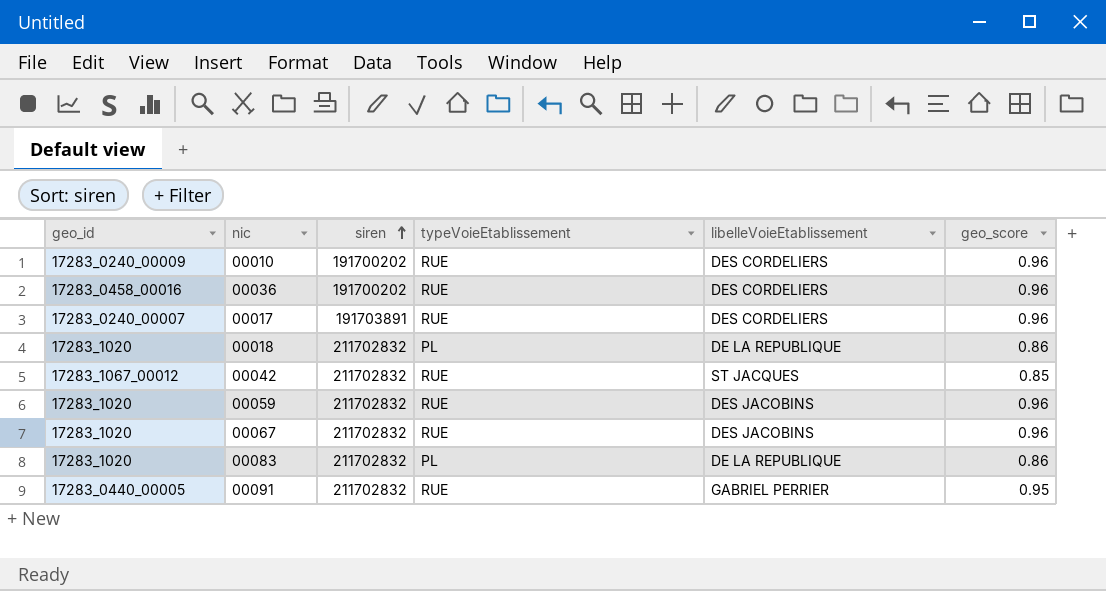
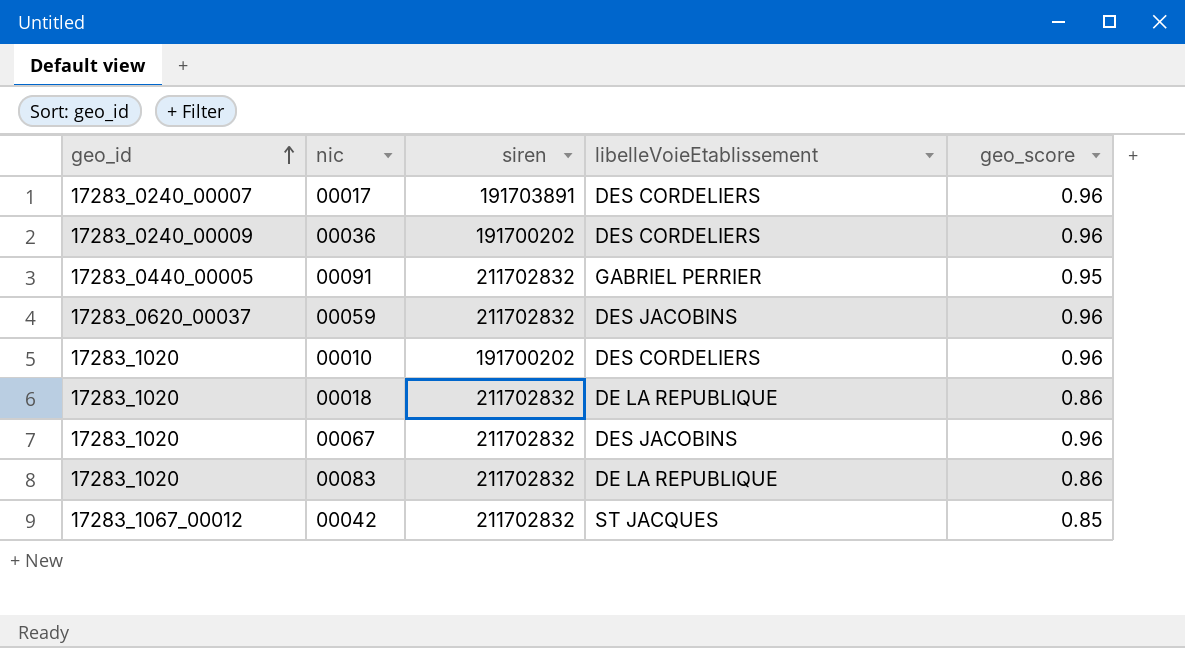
row order: siren ascending -> geo_id ascending
column typeVoieEtablissement | position: 4 -> none
00036 | geo_id: 17283_0458_00016 -> 17283_0240_00009
00059 | geo_id: 17283_1020 -> 17283_0620_00037
00010 | geo_id: 17283_0240_00009 -> 17283_1020

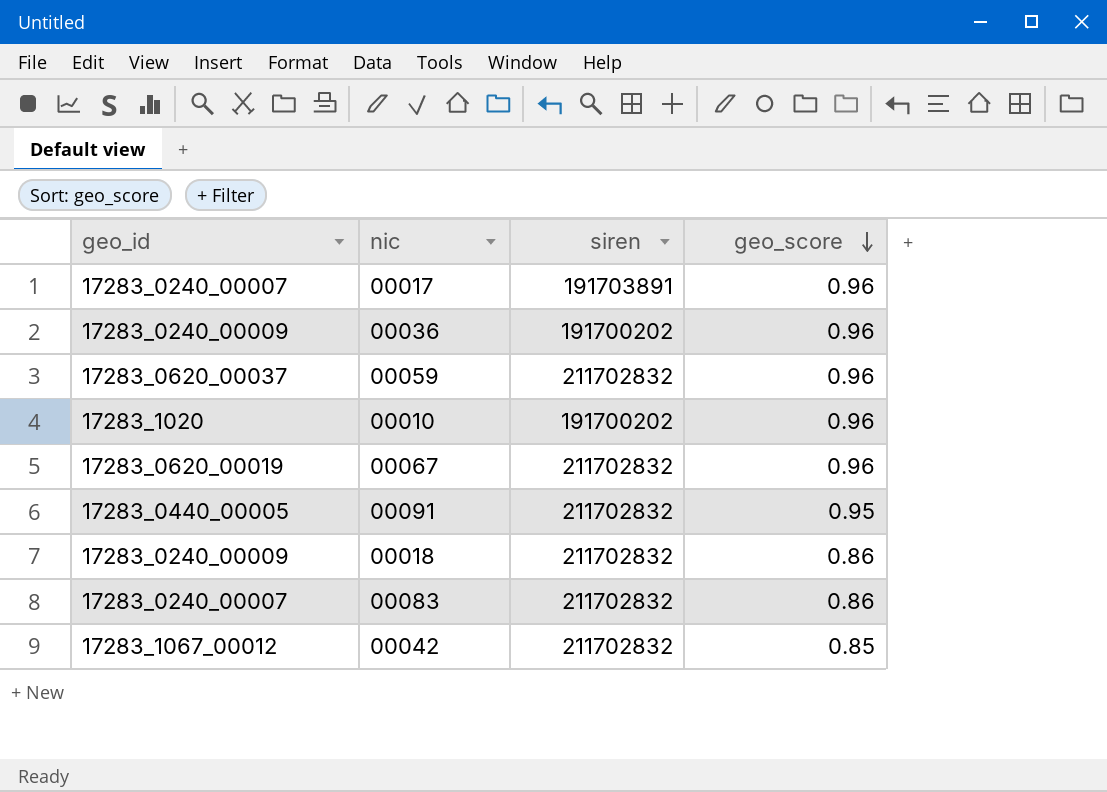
row order: geo_id ascending -> geo_score descending
column libelleVoieEtablissement | position: 4 -> none
00067 | geo_id: 17283_1020 -> 17283_0620_00019
00018 | geo_id: 17283_1020 -> 17283_0240_00009
00083 | geo_id: 17283_1020 -> 17283_0240_00007

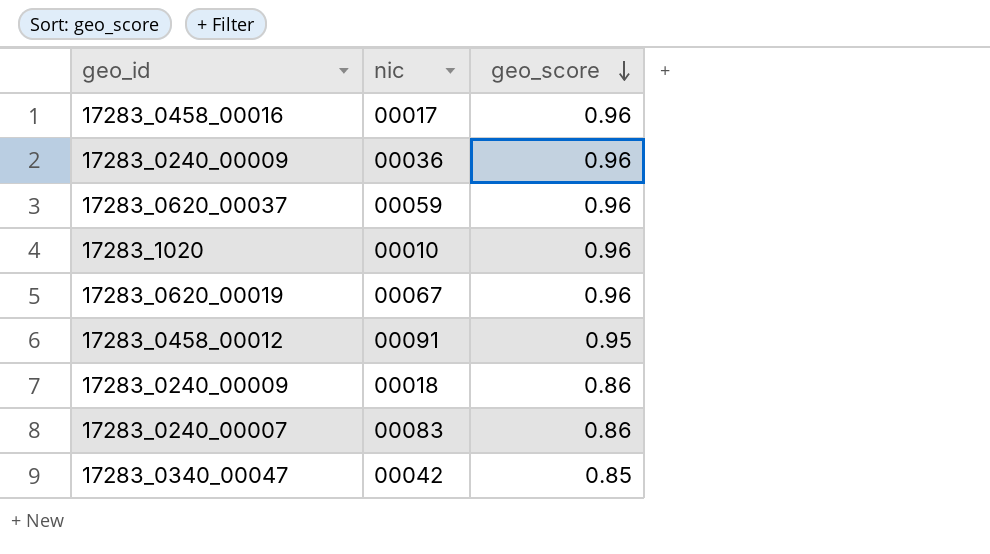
column siren | position: 3 -> none
00017 | geo_id: 17283_0240_00007 -> 17283_0458_00016
00091 | geo_id: 17283_0440_00005 -> 17283_0458_00012
00042 | geo_id: 17283_1067_00012 -> 17283_0340_00047

